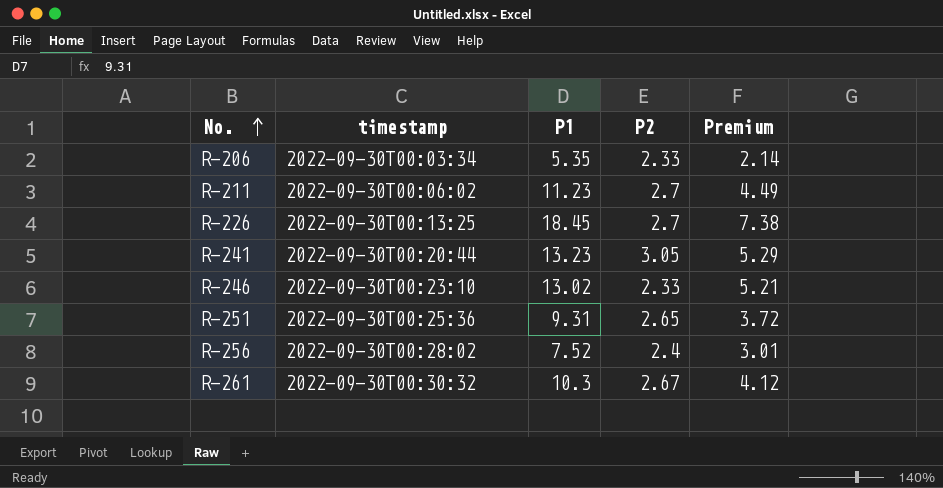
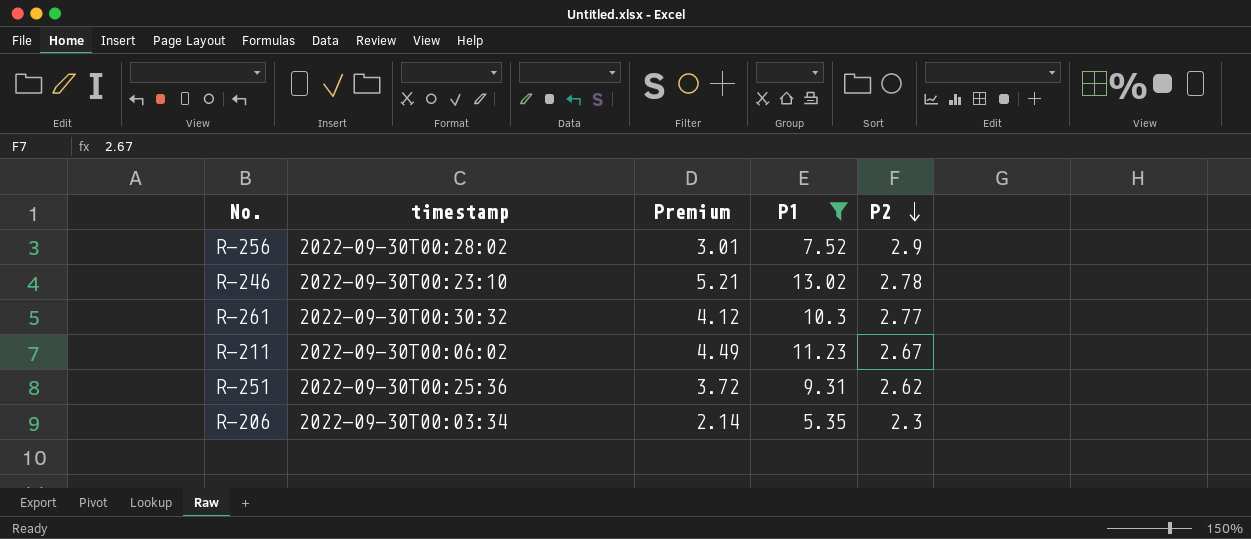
filter: none -> P1 <= 13.02
row order: No. ascending -> P2 descending
column Premium | position: 5 -> 3
R-256 | P2: 2.4 -> 2.9
R-246 | P2: 2.33 -> 2.78
R-261 | P2: 2.67 -> 2.77
R-211 | P2: 2.7 -> 2.67
R-251 | P2: 2.65 -> 2.62
R-206 | P2: 2.33 -> 2.3

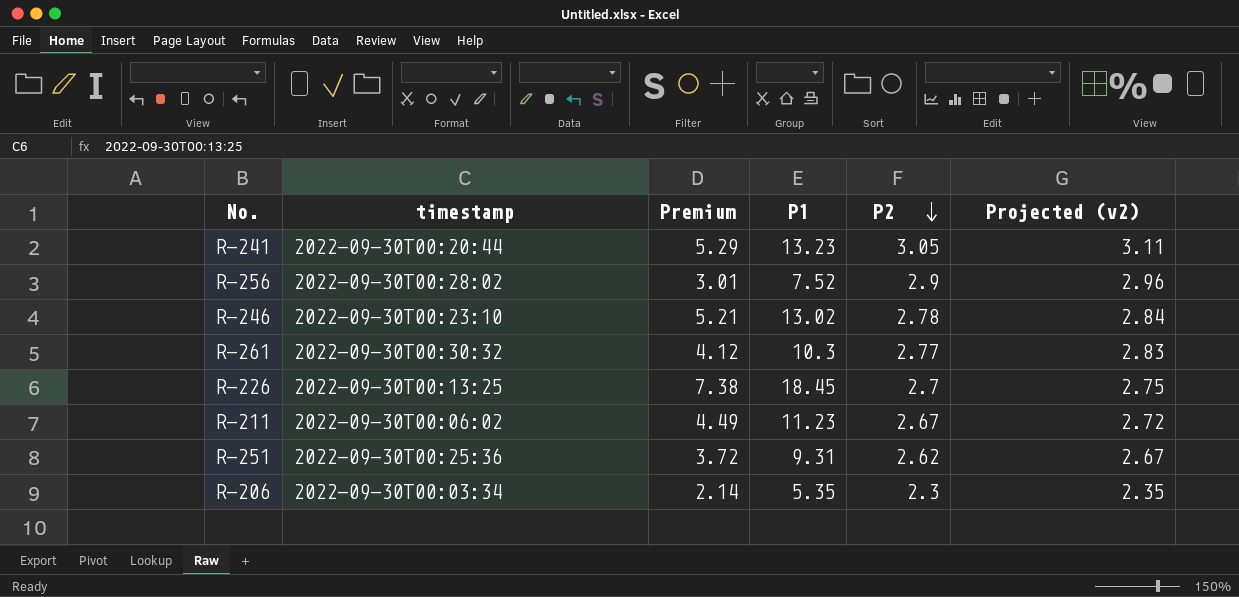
filter: P1 <= 13.02 -> none
column Projected (v2) | formula: none -> [P2] * 1.02

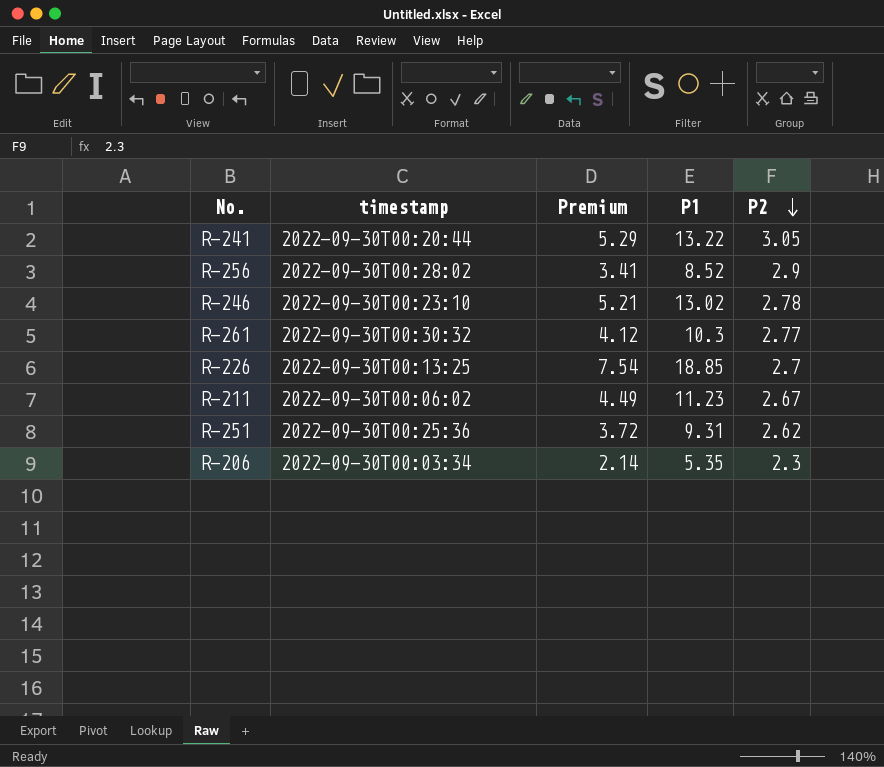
column Projected (v2) | formula: [P2] * 1.02 -> none
R-241 | P1: 13.23 -> 13.22
R-256 | Premium: 3.01 -> 3.41
R-256 | P1: 7.52 -> 8.52
R-226 | Premium: 7.38 -> 7.54
R-226 | P1: 18.45 -> 18.85

